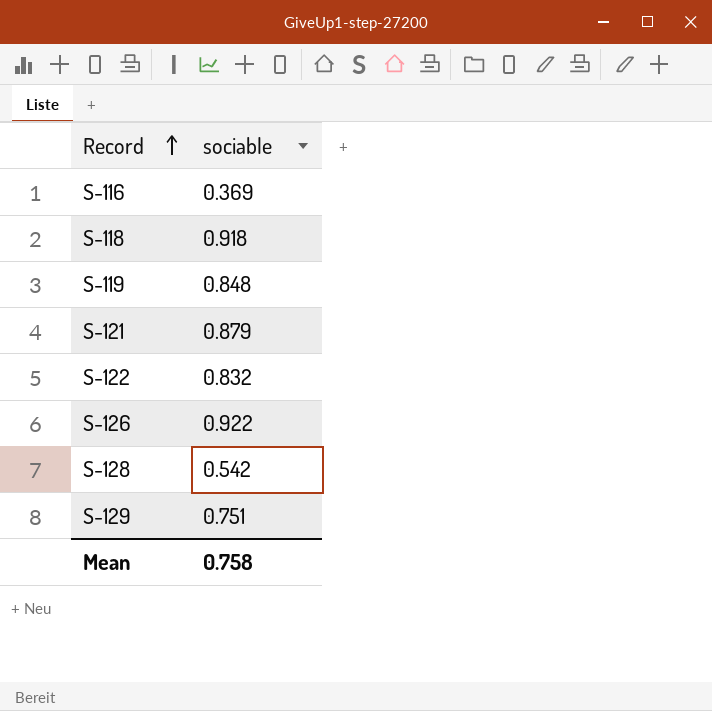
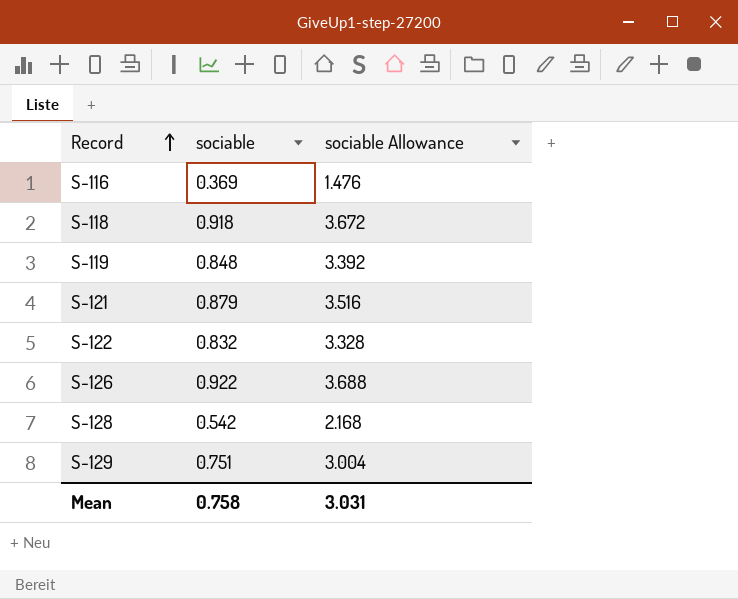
column sociable Allowance | formula: none -> [sociable] * 4

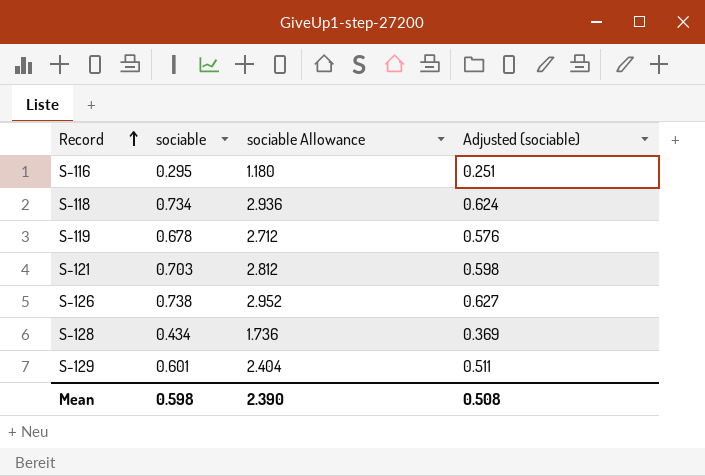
column Adjusted (sociable) | formula: none -> [sociable] * 0.85
row S-122: 0.832 | 3.328 -> none
S-116 | sociable: 0.369 -> 0.295
S-116 | sociable Allowance: 1.476 -> 1.180
S-118 | sociable: 0.918 -> 0.734
S-118 | sociable Allowance: 3.672 -> 2.936
S-119 | sociable: 0.848 -> 0.678
S-119 | sociable Allowance: 3.392 -> 2.712
S-121 | sociable: 0.879 -> 0.703
S-121 | sociable Allowance: 3.516 -> 2.812
S-126 | sociable: 0.922 -> 0.738
S-126 | sociable Allowance: 3.688 -> 2.952
S-128 | sociable: 0.542 -> 0.434
S-128 | sociable Allowance: 2.168 -> 1.736
S-129 | sociable: 0.751 -> 0.601
S-129 | sociable Allowance: 3.004 -> 2.404
Mean | sociable: 0.758 -> 0.598
Mean | sociable Allowance: 3.031 -> 2.390

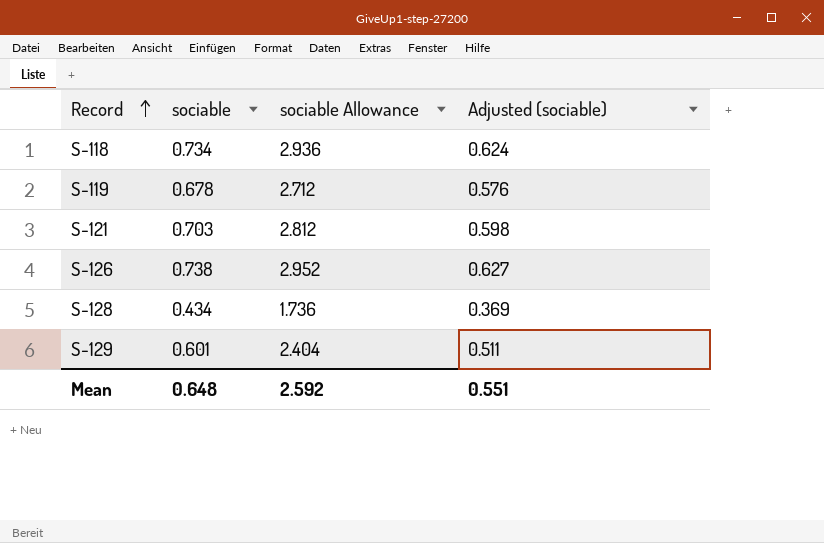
row S-116: 0.295 | 1.180 | 0.251 -> none
Mean | sociable: 0.598 -> 0.648
Mean | sociable Allowance: 2.390 -> 2.592
Mean | Adjusted (sociable): 0.508 -> 0.551

